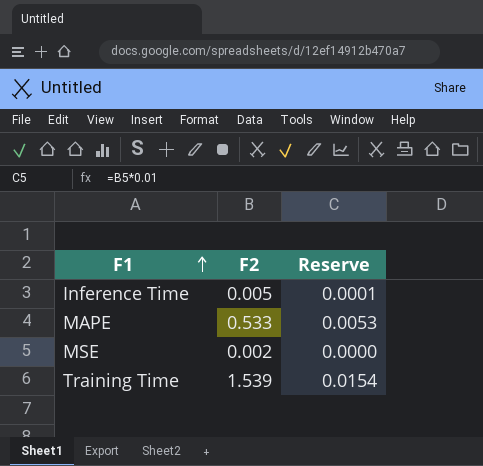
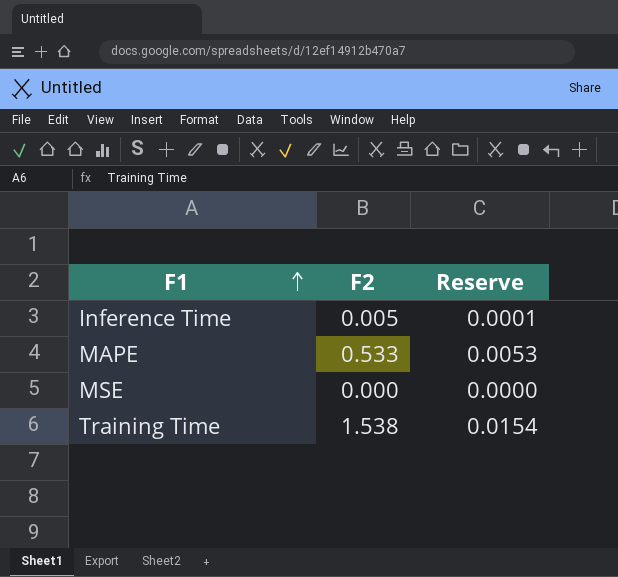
MSE | F2: 0.002 -> 0.000
Training Time | F2: 1.539 -> 1.538

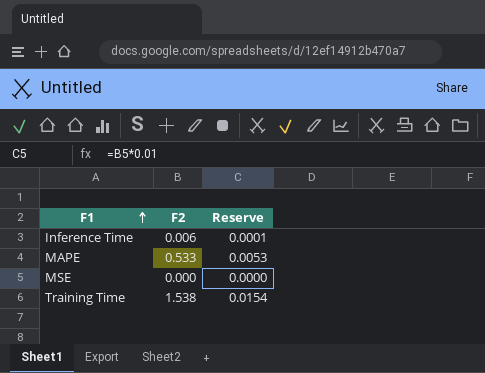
Inference Time | F2: 0.005 -> 0.006

